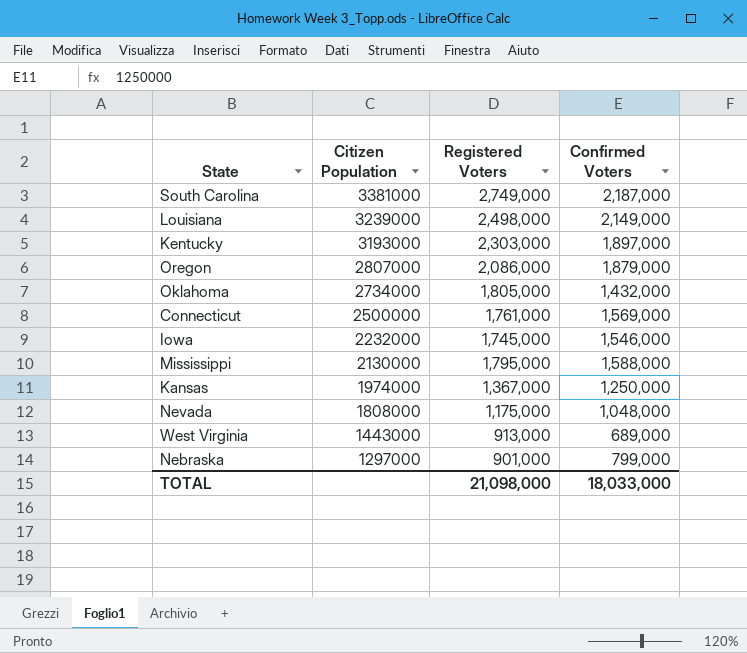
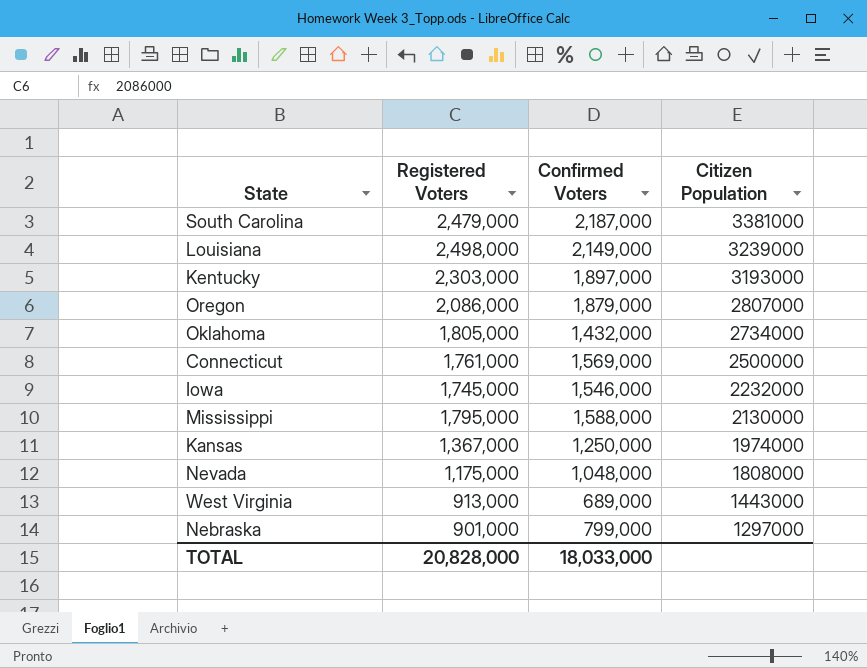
column Citizen Population | position: 2 -> 4
South Carolina | Registered Voters: 2,749,000 -> 2,479,000
TOTAL | Registered Voters: 21,098,000 -> 20,828,000

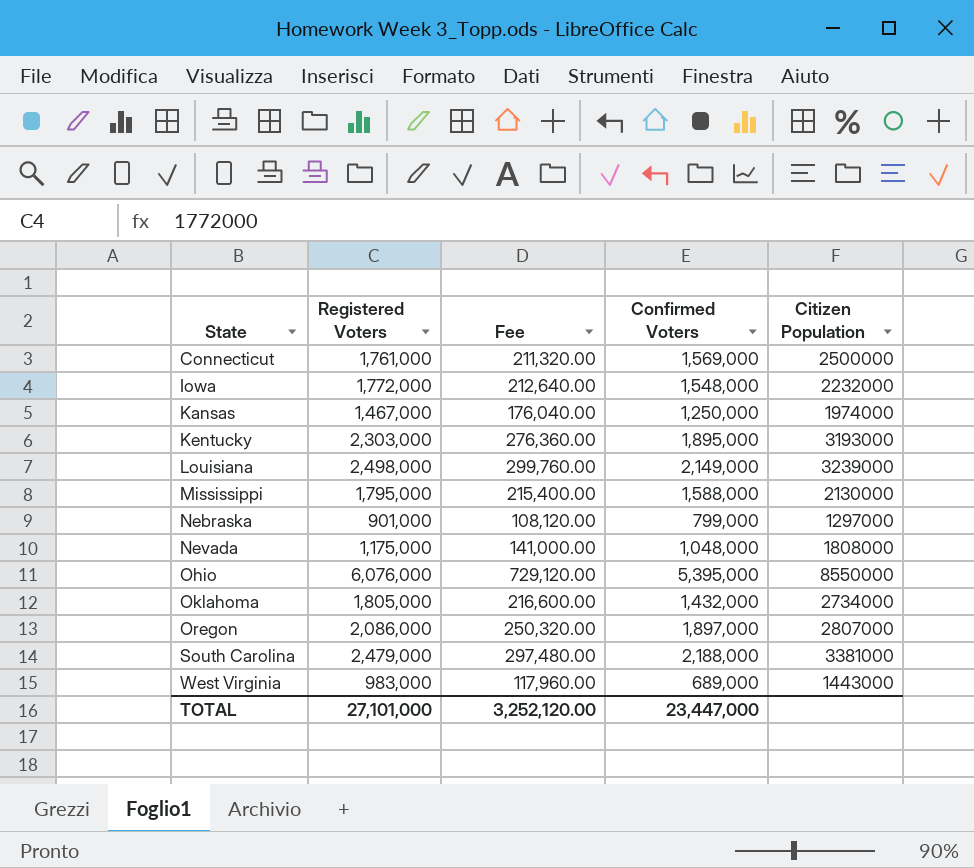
row order: Citizen Population descending -> State ascending
column Fee | formula: none -> [Registered Voters] * 0.12
Iowa | Registered Voters: 1,745,000 -> 1,772,000
Iowa | Confirmed Voters: 1,546,000 -> 1,548,000
Kansas | Registered Voters: 1,367,000 -> 1,467,000
Kentucky | Confirmed Voters: 1,897,000 -> 1,895,000
row Ohio: none -> 6,076,000 | 729,120.00 | 5,395,000 | 8550000
Oregon | Confirmed Voters: 1,879,000 -> 1,897,000
South Carolina | Confirmed Voters: 2,187,000 -> 2,188,000
West Virginia | Registered Voters: 913,000 -> 983,000
TOTAL | Registered Voters: 20,828,000 -> 27,101,000
TOTAL | Confirmed Voters: 18,033,000 -> 23,447,000

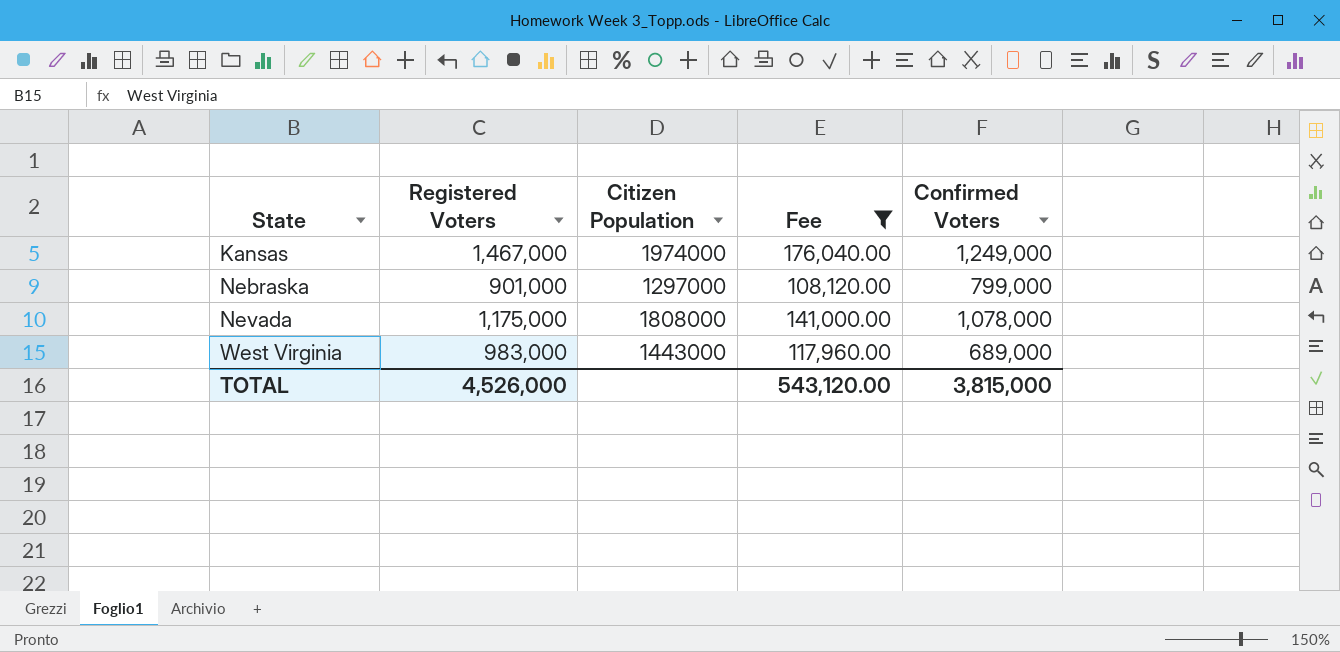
filter: none -> Fee <= 176,040.00
column Citizen Population | position: 5 -> 3
Kansas | Confirmed Voters: 1,250,000 -> 1,249,000
Nevada | Confirmed Voters: 1,048,000 -> 1,078,000
TOTAL | Registered Voters: 27,101,000 -> 4,526,000
TOTAL | Fee: 3,252,120.00 -> 543,120.00
TOTAL | Confirmed Voters: 23,447,000 -> 3,815,000

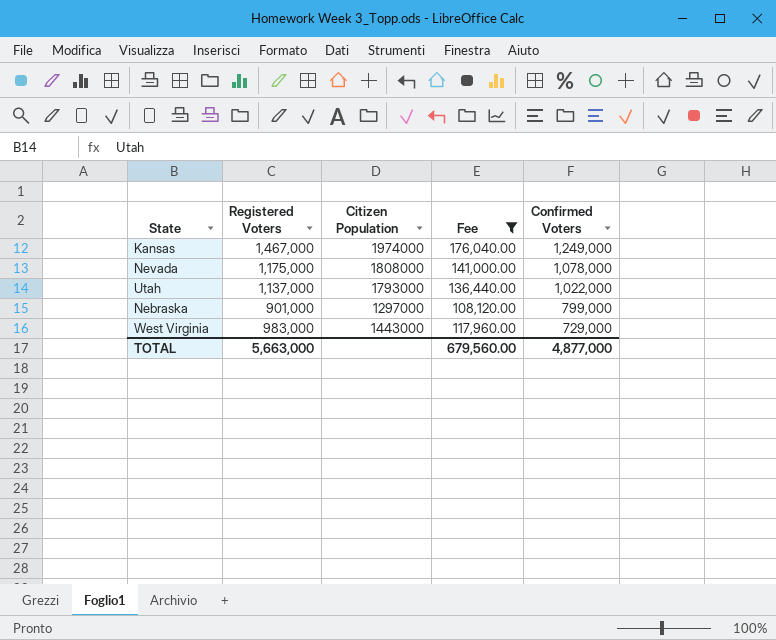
row order: State ascending -> Confirmed Voters descending
row Utah: none -> 1,137,000 | 1793000 | 136,440.00 | 1,022,000
West Virginia | Confirmed Voters: 689,000 -> 729,000
TOTAL | Registered Voters: 4,526,000 -> 5,663,000
TOTAL | Fee: 543,120.00 -> 679,560.00
TOTAL | Confirmed Voters: 3,815,000 -> 4,877,000

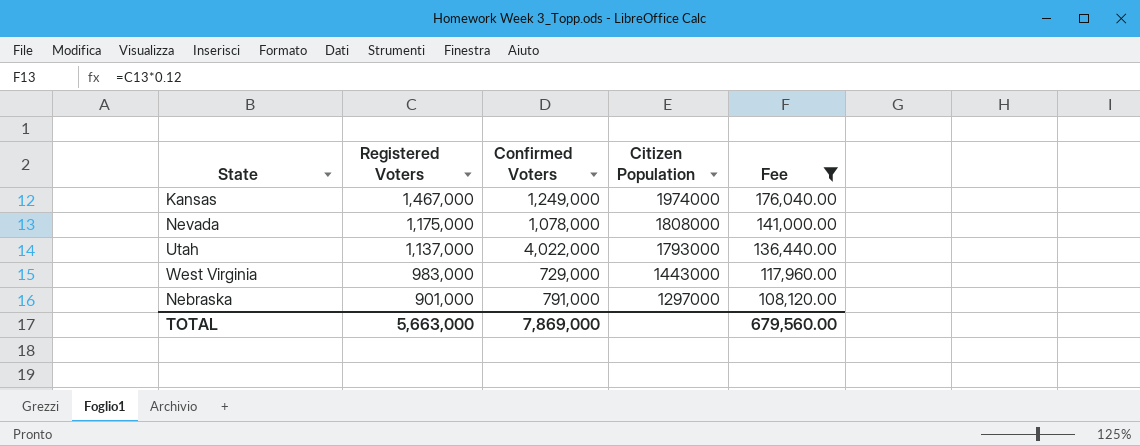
row order: Confirmed Voters descending -> Registered Voters descending
column Confirmed Voters | position: 5 -> 3
Utah | Confirmed Voters: 1,022,000 -> 4,022,000
Nebraska | Confirmed Voters: 799,000 -> 791,000
TOTAL | Confirmed Voters: 4,877,000 -> 7,869,000

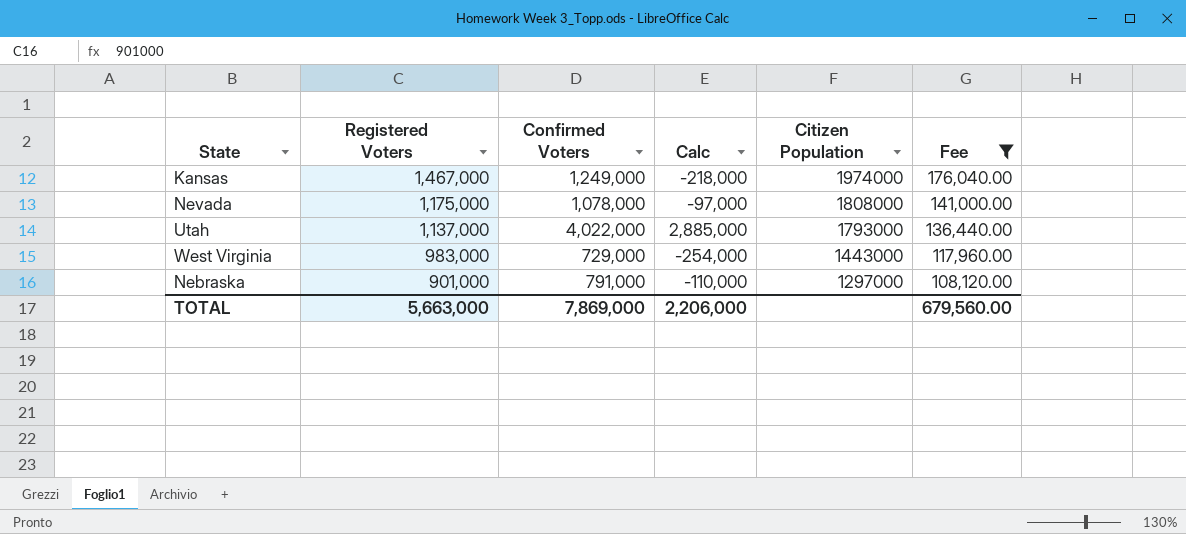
column Calc | formula: none -> [Confirmed Voters] - [Registered Voters]

